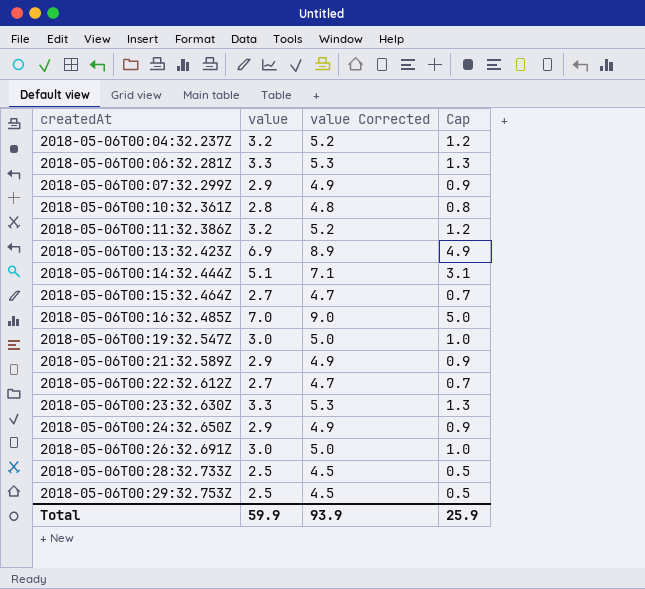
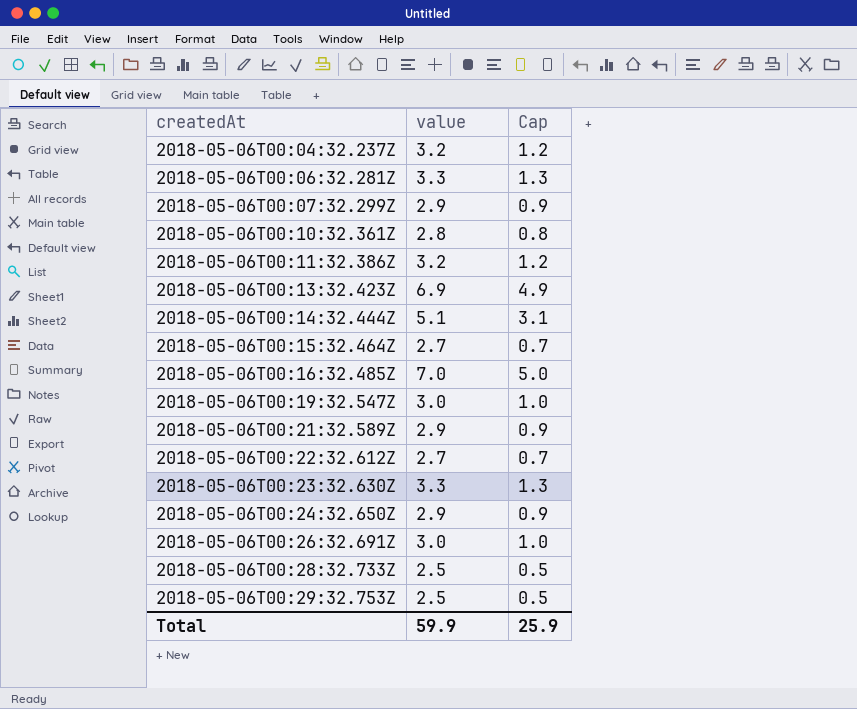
column value Corrected | formula: [value] + 2 -> none

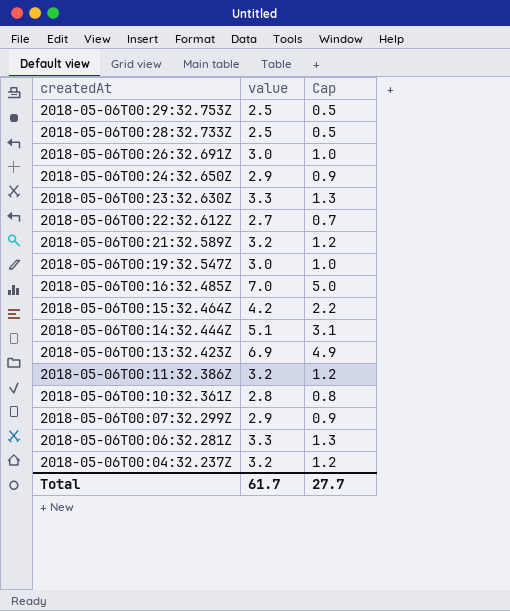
row order: createdAt ascending -> createdAt descending
2018-05-06T00:21:32.589Z | value: 2.9 -> 3.2
2018-05-06T00:21:32.589Z | Cap: 0.9 -> 1.2
2018-05-06T00:15:32.464Z | value: 2.7 -> 4.2
2018-05-06T00:15:32.464Z | Cap: 0.7 -> 2.2
Total | value: 59.9 -> 61.7
Total | Cap: 25.9 -> 27.7

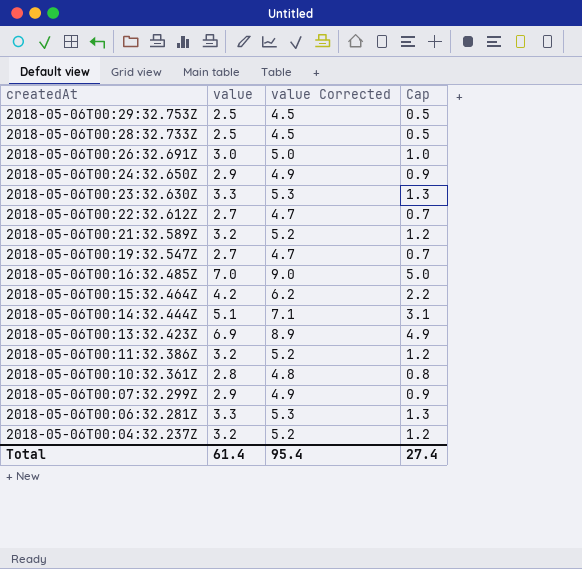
column value Corrected | formula: none -> [value] + 2
2018-05-06T00:19:32.547Z | value: 3.0 -> 2.7
2018-05-06T00:19:32.547Z | Cap: 1.0 -> 0.7
Total | value: 61.7 -> 61.4
Total | Cap: 27.7 -> 27.4

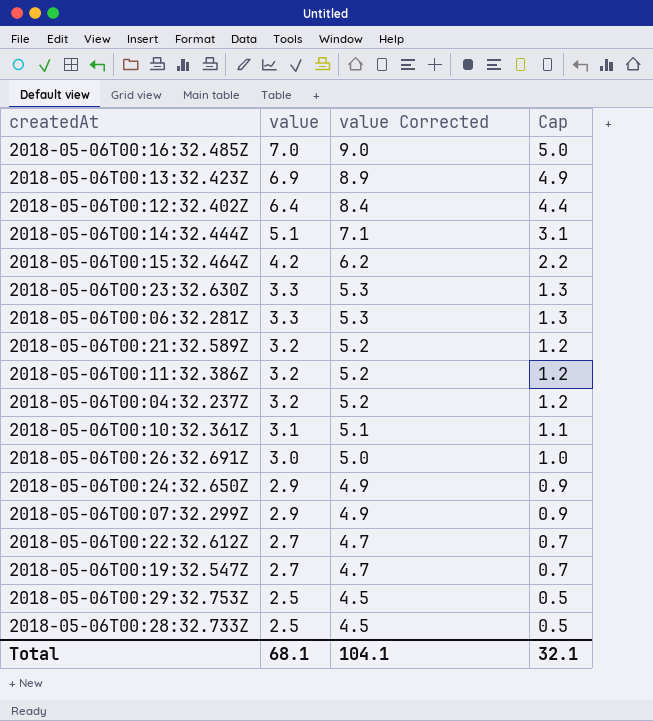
row order: createdAt descending -> value descending
row 2018-05-06T00:12:32.402Z: none -> 6.4 | 8.4 | 4.4
2018-05-06T00:10:32.361Z | value: 2.8 -> 3.1
2018-05-06T00:10:32.361Z | value Corrected: 4.8 -> 5.1
2018-05-06T00:10:32.361Z | Cap: 0.8 -> 1.1
Total | value: 61.4 -> 68.1
Total | value Corrected: 95.4 -> 104.1
Total | Cap: 27.4 -> 32.1

